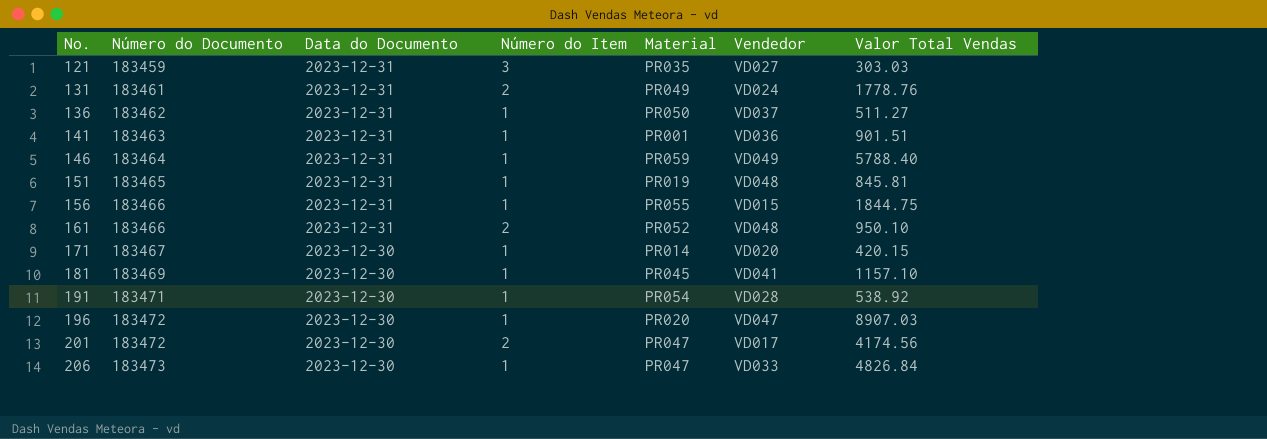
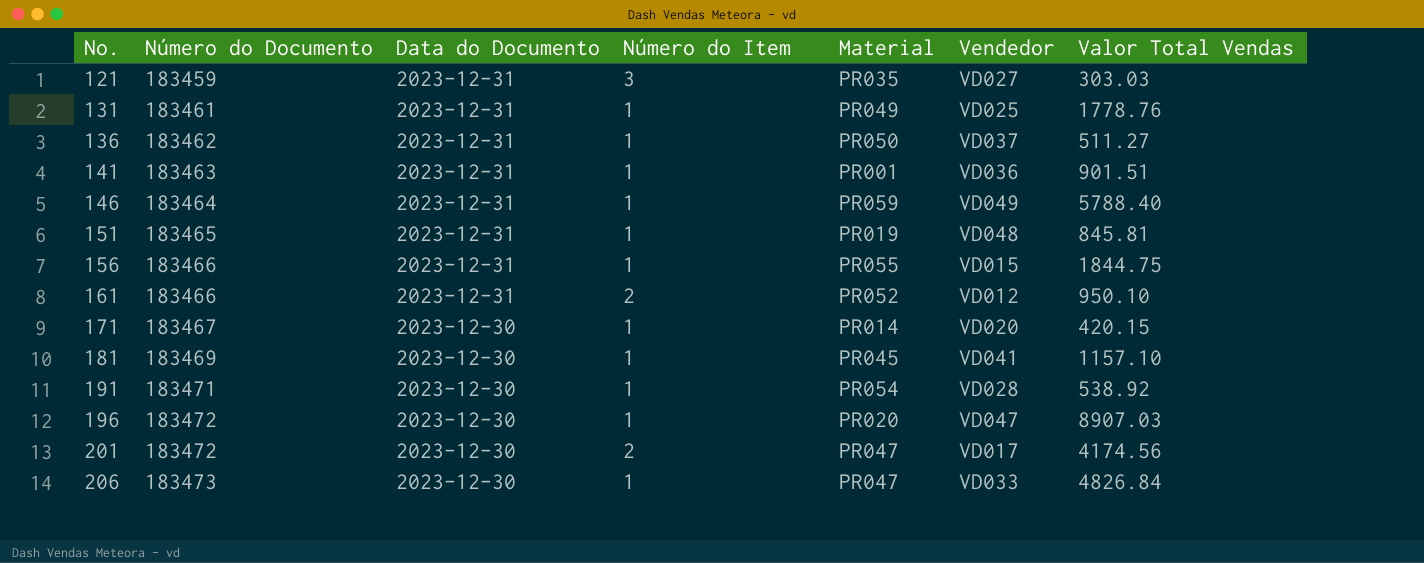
131 | Número do Item: 2 -> 1
131 | Vendedor: VD024 -> VD025
161 | Vendedor: VD048 -> VD012

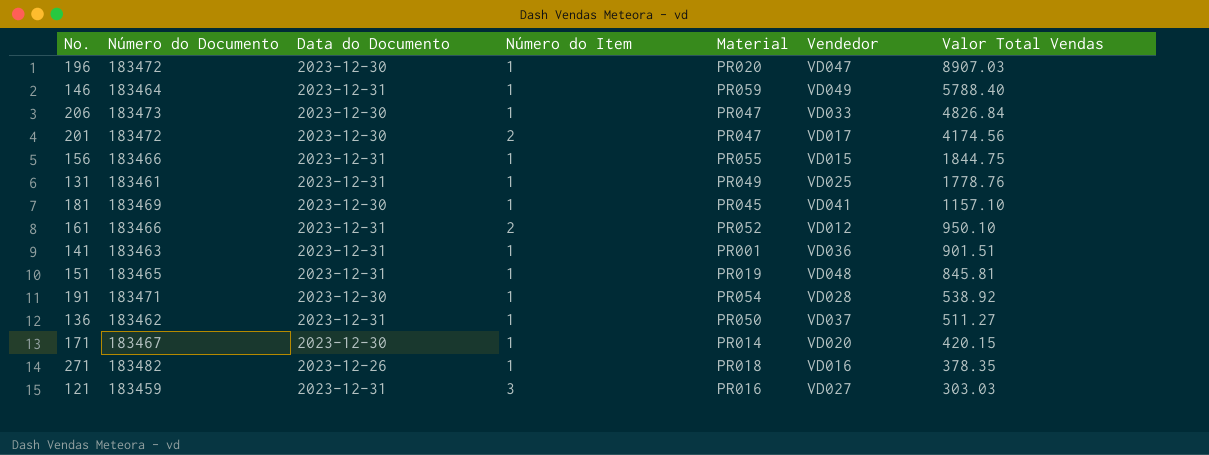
row order: No. ascending -> Valor Total Vendas descending
row 271: none -> 183482 | 2023-12-26 | 1 | PR018 | VD016 | 378.35
121 | Material: PR035 -> PR016

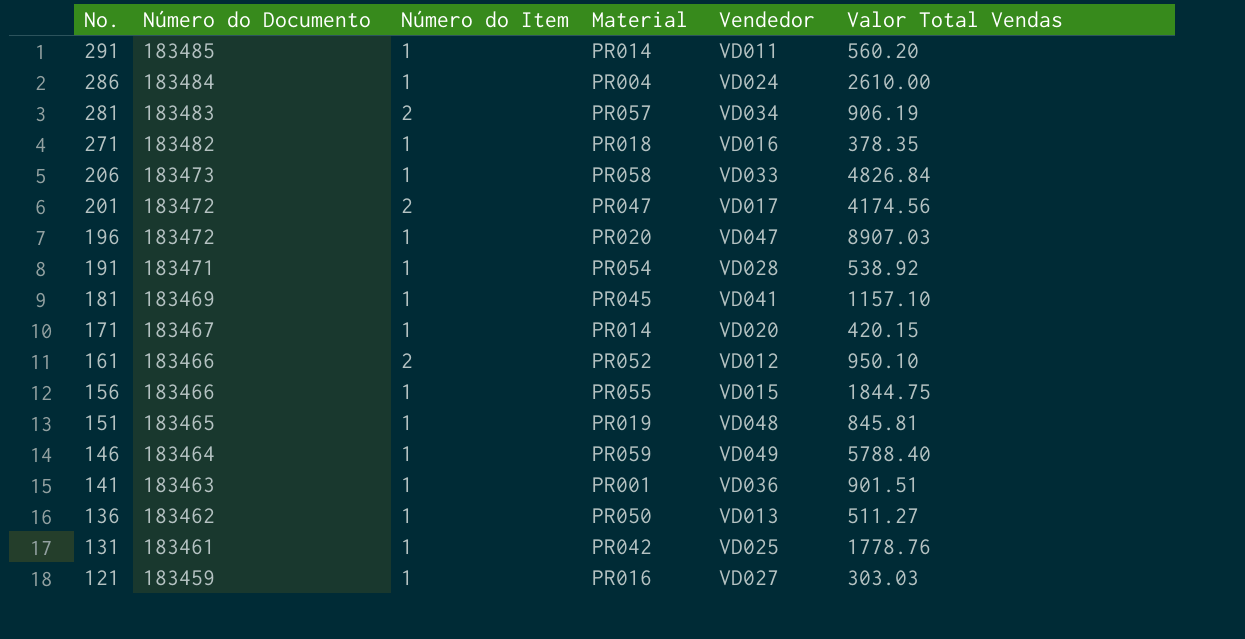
row order: Valor Total Vendas descending -> No. descending
column Data do Documento | position: 3 -> none
row 291: none -> 183485 | 1 | PR014 | VD011 | 560.20
row 286: none -> 183484 | 1 | PR004 | VD024 | 2610.00
row 281: none -> 183483 | 2 | PR057 | VD034 | 906.19
206 | Material: PR047 -> PR058
136 | Vendedor: VD037 -> VD013
131 | Material: PR049 -> PR042
121 | Número do Item: 3 -> 1

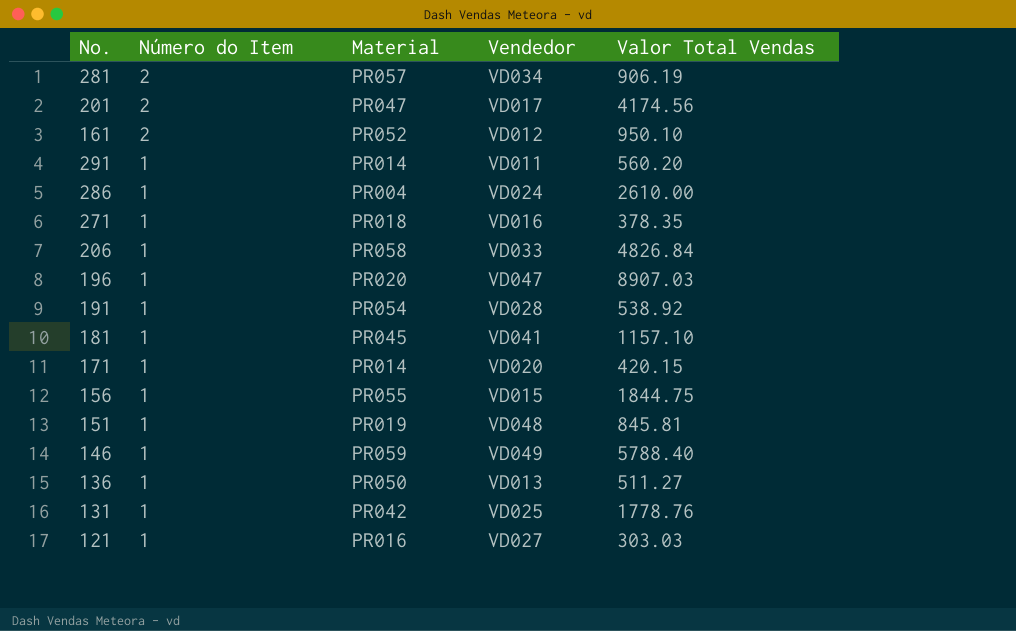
row order: No. descending -> Número do Item descending
column Número do Documento | position: 2 -> none
row 141: 183463 | 1 | PR001 | VD036 | 901.51 -> none

